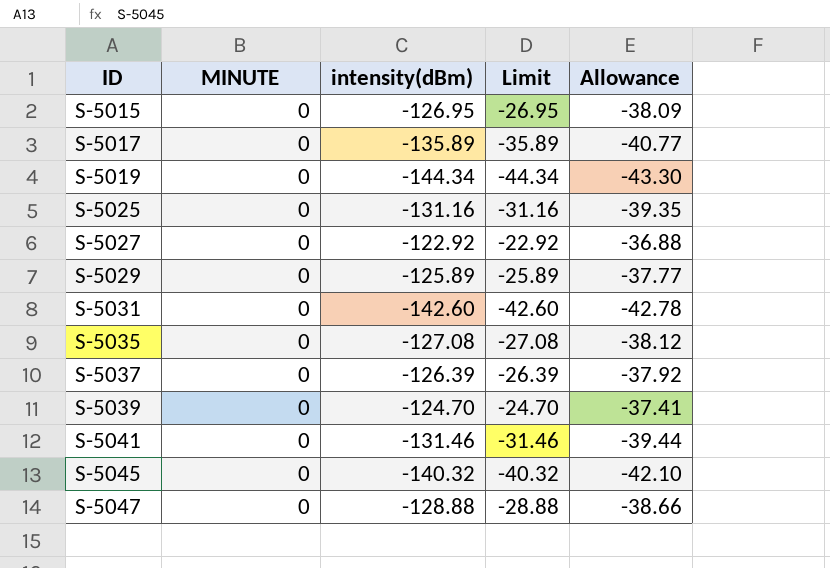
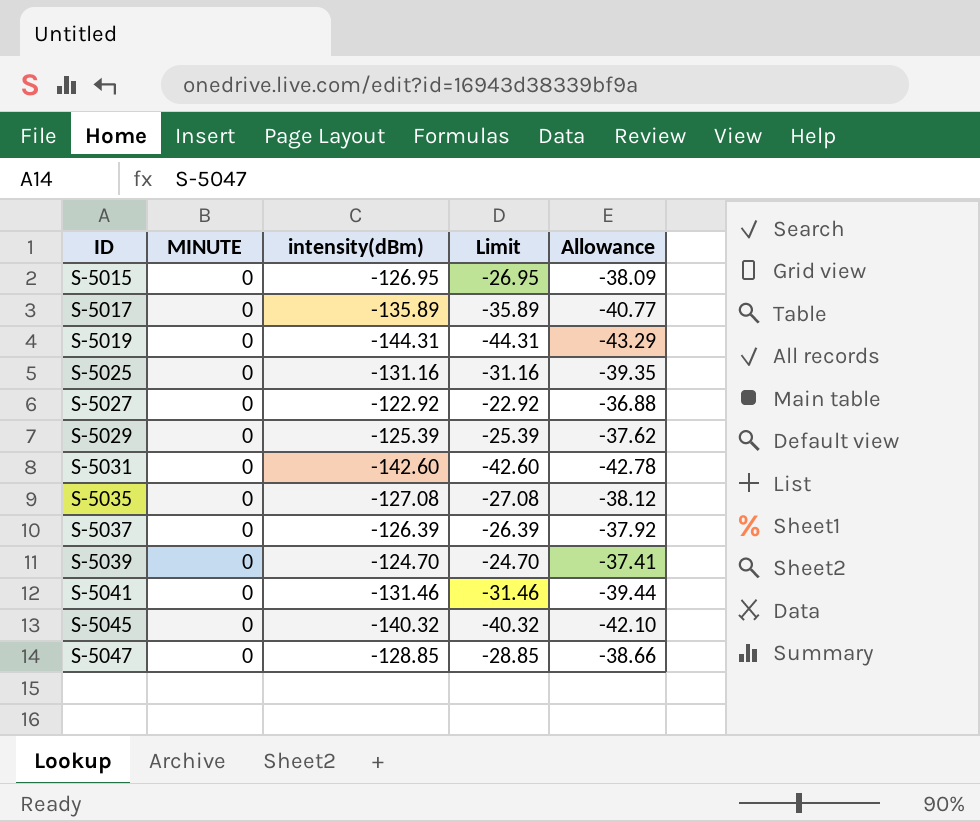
S-5019 | intensity(dBm): -144.34 -> -144.31
S-5019 | Limit: -44.34 -> -44.31
S-5019 | Allowance: -43.30 -> -43.29
S-5029 | intensity(dBm): -125.89 -> -125.39
S-5029 | Limit: -25.89 -> -25.39
S-5029 | Allowance: -37.77 -> -37.62
S-5047 | intensity(dBm): -128.88 -> -128.85
S-5047 | Limit: -28.88 -> -28.85

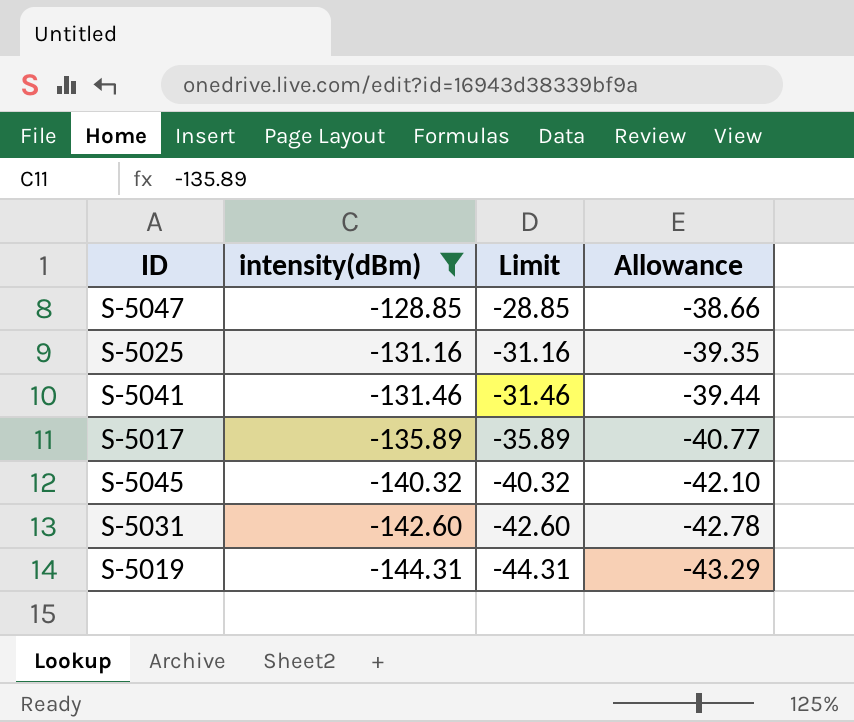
filter: none -> intensity(dBm) <= -128.85
row order: ID ascending -> intensity(dBm) descending
column MINUTE | position: 2 -> none

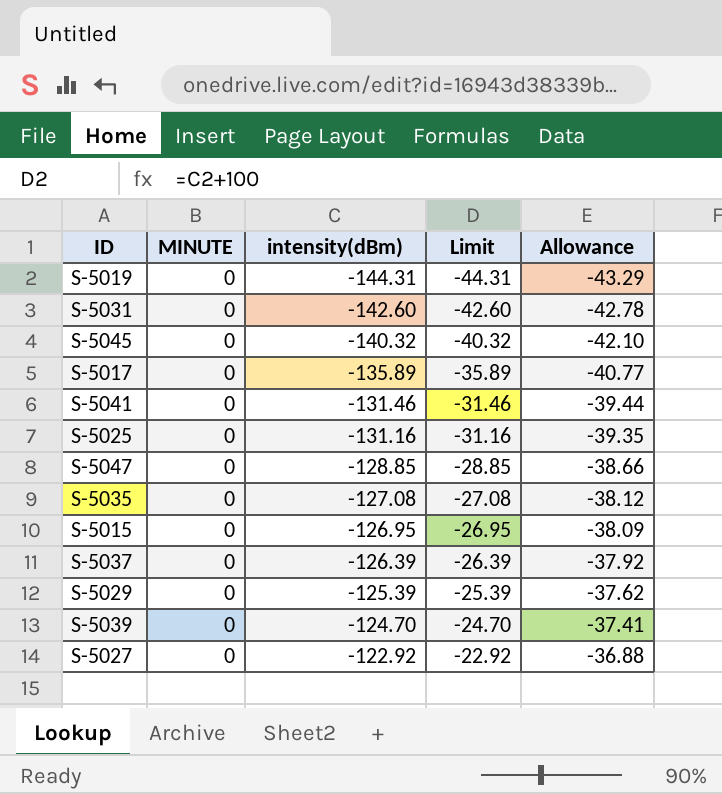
filter: intensity(dBm) <= -128.85 -> none
row order: intensity(dBm) descending -> intensity(dBm) ascending
column MINUTE | position: none -> 2

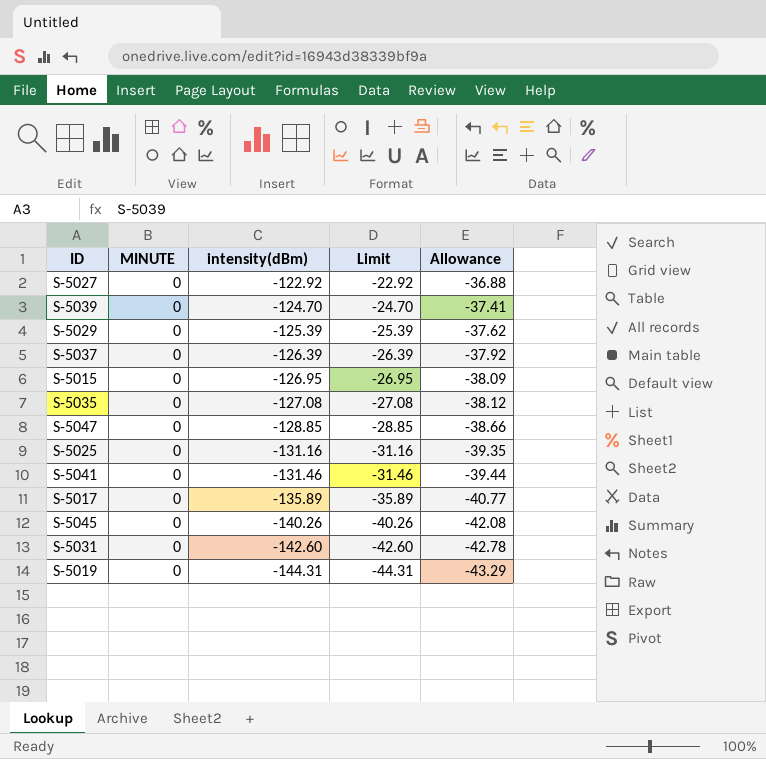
row order: intensity(dBm) ascending -> intensity(dBm) descending
S-5045 | intensity(dBm): -140.32 -> -140.26
S-5045 | Limit: -40.32 -> -40.26
S-5045 | Allowance: -42.10 -> -42.08

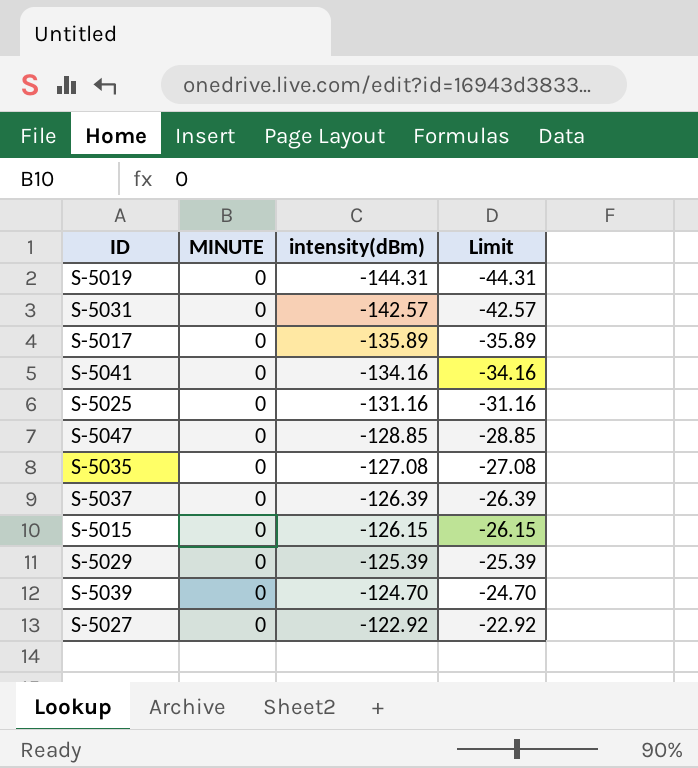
row order: intensity(dBm) descending -> intensity(dBm) ascending
column Allowance | formula: [intensity(dBm)] * 0.3 -> none
row S-5045: 0 | -140.26 | -40.26 | -42.08 -> none
S-5031 | intensity(dBm): -142.60 -> -142.57
S-5031 | Limit: -42.60 -> -42.57
S-5041 | intensity(dBm): -131.46 -> -134.16
S-5041 | Limit: -31.46 -> -34.16
S-5015 | intensity(dBm): -126.95 -> -126.15
S-5015 | Limit: -26.95 -> -26.15

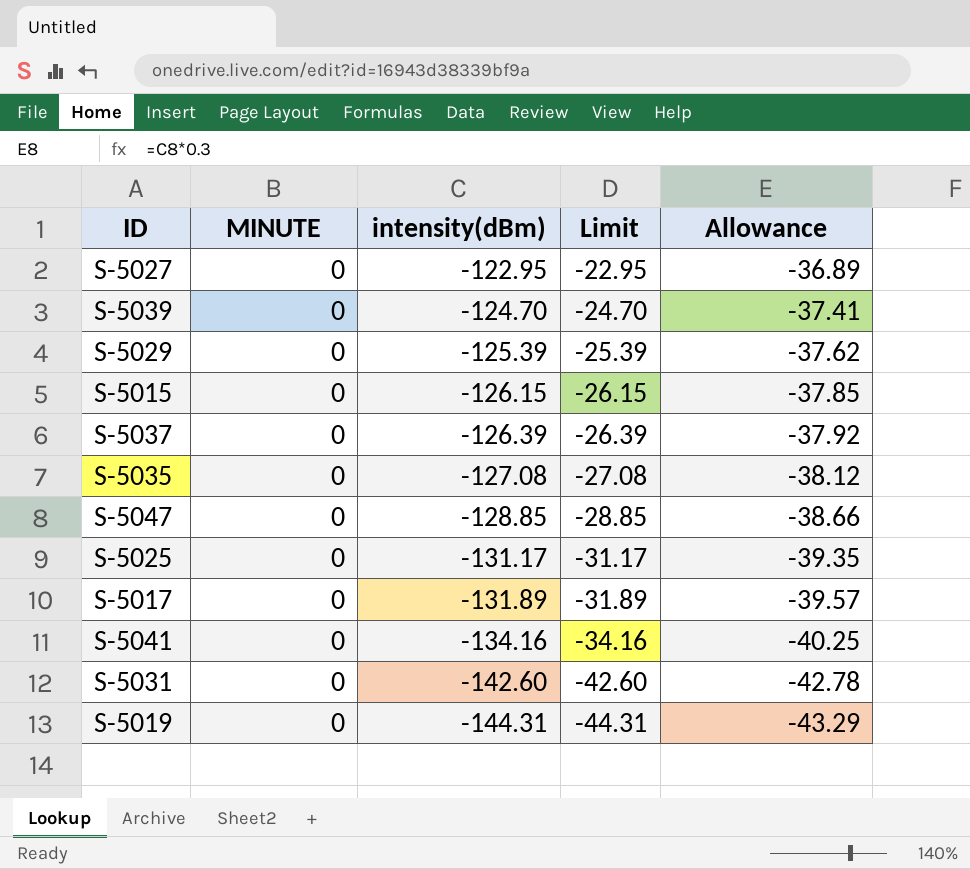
row order: intensity(dBm) ascending -> intensity(dBm) descending
column Allowance | formula: none -> [intensity(dBm)] * 0.3
S-5027 | intensity(dBm): -122.92 -> -122.95
S-5027 | Limit: -22.92 -> -22.95
S-5025 | intensity(dBm): -131.16 -> -131.17
S-5025 | Limit: -31.16 -> -31.17
S-5017 | intensity(dBm): -135.89 -> -131.89
S-5017 | Limit: -35.89 -> -31.89
S-5031 | intensity(dBm): -142.57 -> -142.60
S-5031 | Limit: -42.57 -> -42.60

